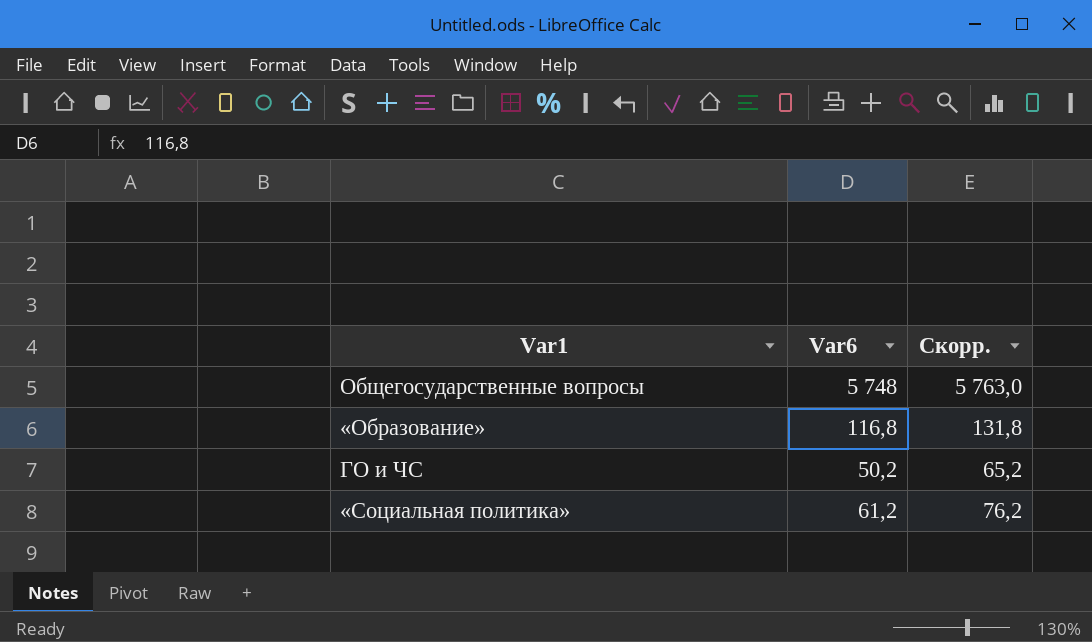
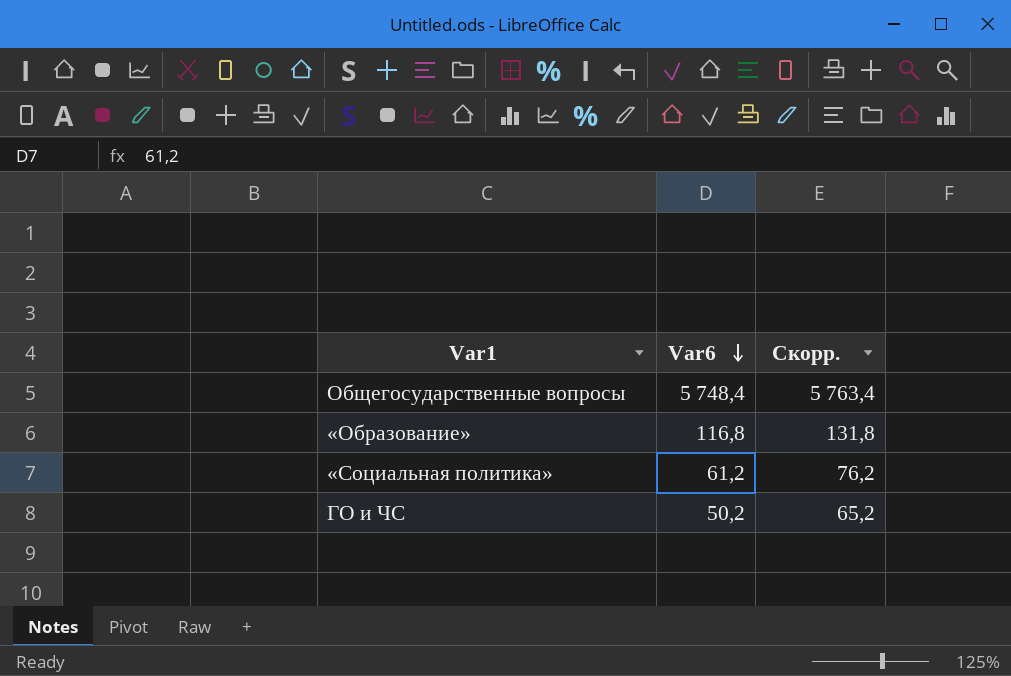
row order: none -> Var6 descending
Общегосударственные вопросы | Var6: 5 748 -> 5 748,4
Общегосударственные вопросы | Скорр.: 5 763,0 -> 5 763,4

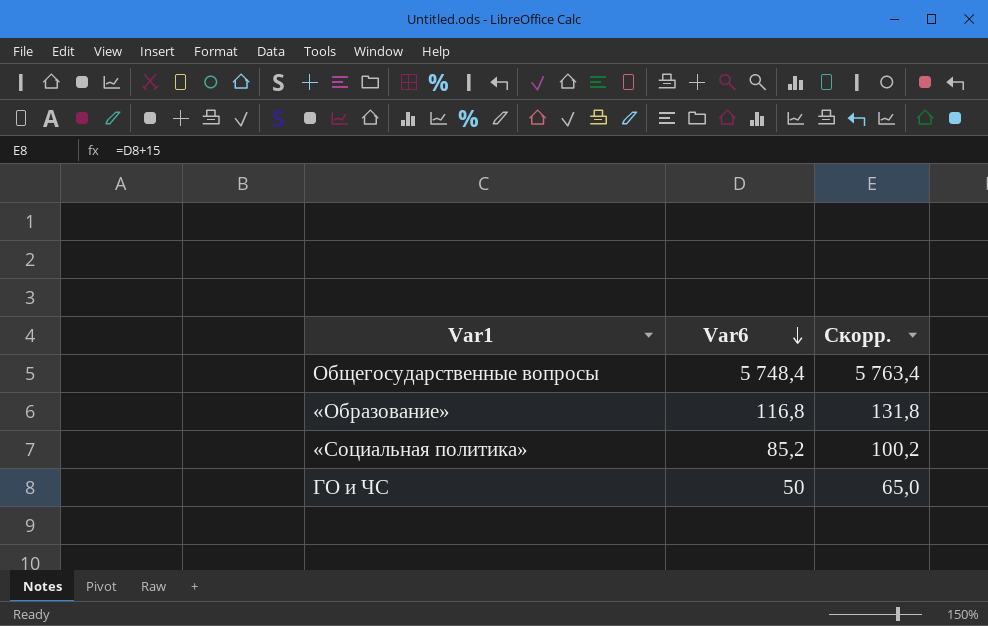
«Социальная политика» | Var6: 61,2 -> 85,2
«Социальная политика» | Скорр.: 76,2 -> 100,2
ГО и ЧС | Var6: 50,2 -> 50
ГО и ЧС | Скорр.: 65,2 -> 65,0

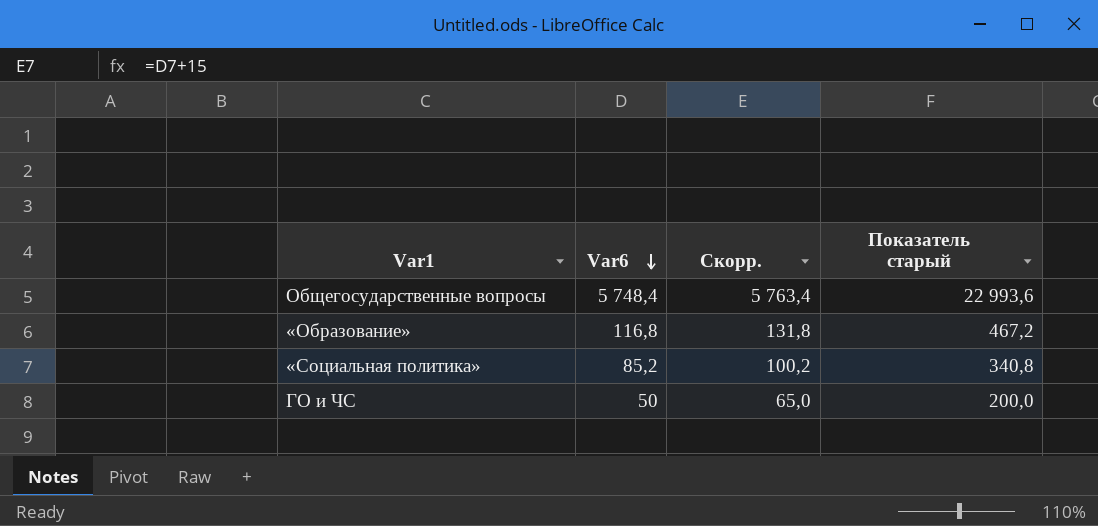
column Показатель старый | formula: none -> [Var6] * 4

